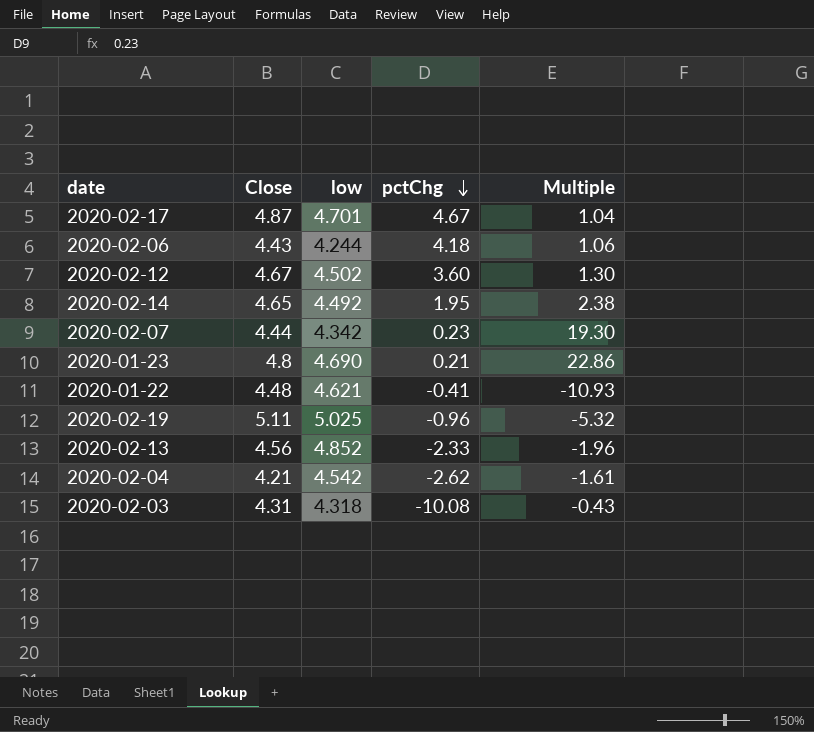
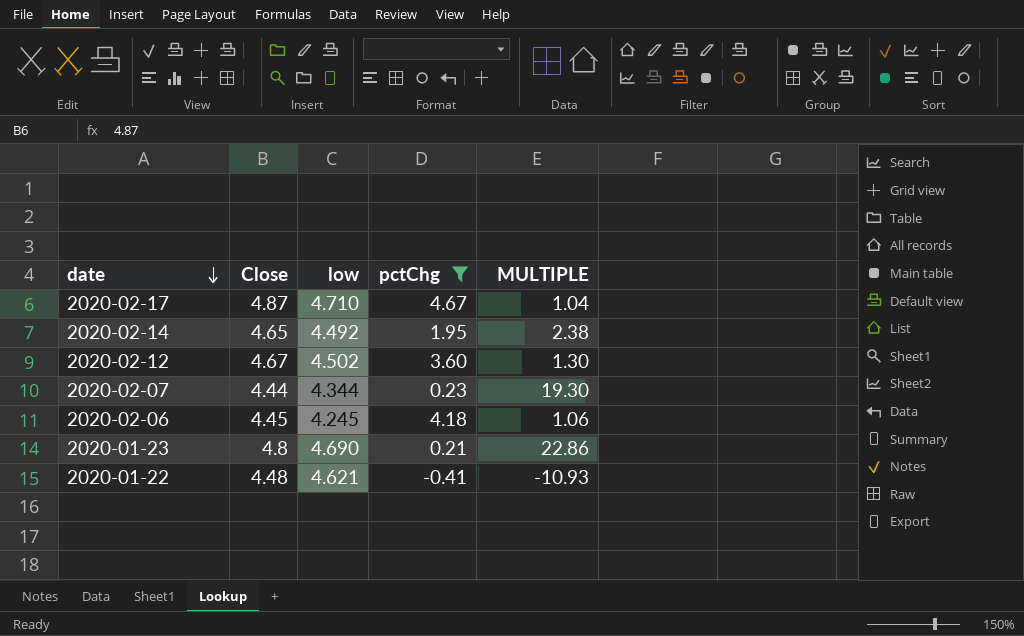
filter: none -> pctChg >= -0.41
row order: pctChg descending -> date descending
column name: Multiple -> MULTIPLE
2020-02-17 | low: 4.701 -> 4.710
2020-02-07 | low: 4.342 -> 4.344
2020-02-06 | Close: 4.43 -> 4.45
2020-02-06 | low: 4.244 -> 4.245

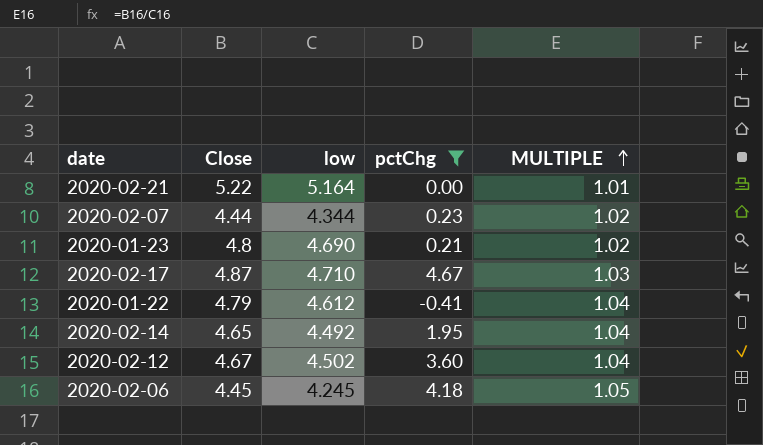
row order: date descending -> MULTIPLE ascending
column MULTIPLE | formula: [Close] / [pctChg] -> [Close] / [low]
row 2020-02-21: none -> 5.22 | 5.164 | 0.00 | 1.01
2020-01-22 | Close: 4.48 -> 4.79
2020-01-22 | low: 4.621 -> 4.612

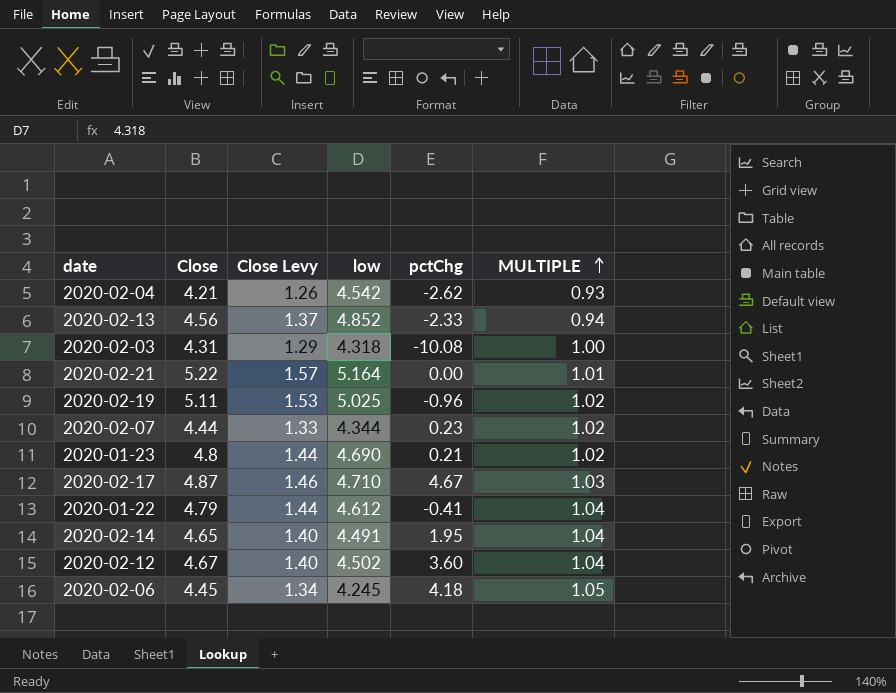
filter: pctChg >= -0.41 -> none
column Close Levy | formula: none -> [Close] * 0.3
2020-02-14 | low: 4.492 -> 4.491

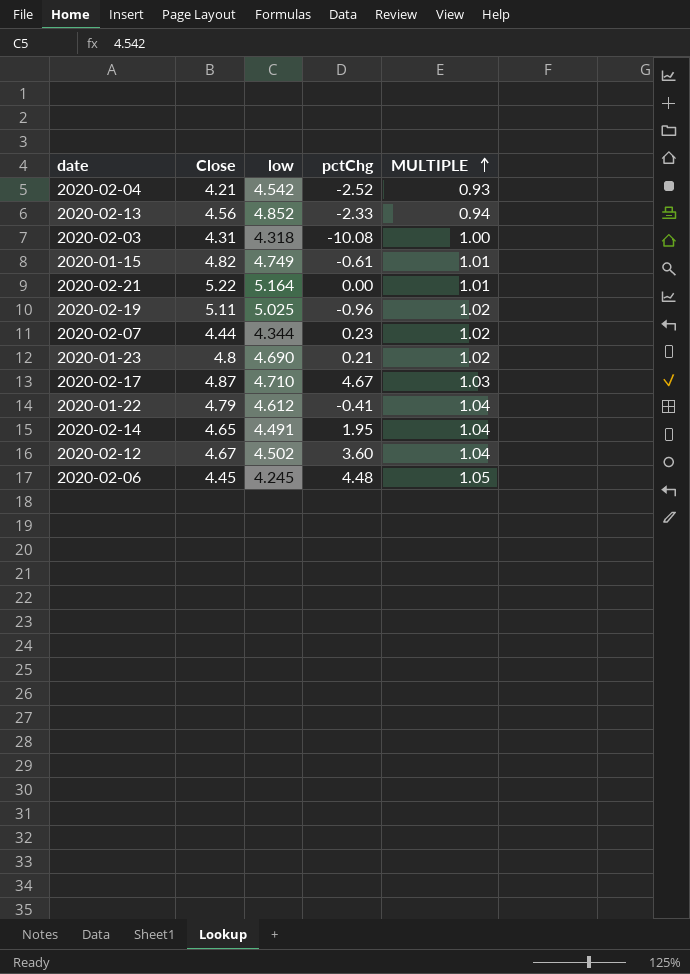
column Close Levy | formula: [Close] * 0.3 -> none
2020-02-04 | pctChg: -2.62 -> -2.52
row 2020-01-15: none -> 4.82 | 4.749 | -0.61 | 1.01
2020-02-06 | pctChg: 4.18 -> 4.48

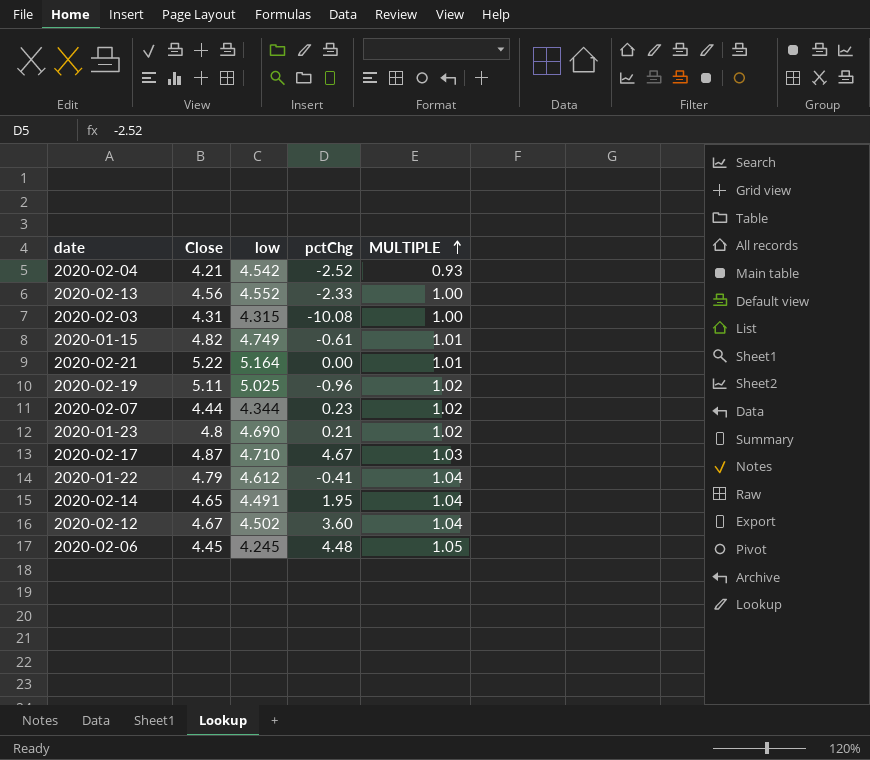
2020-02-13 | low: 4.852 -> 4.552
2020-02-13 | MULTIPLE: 0.94 -> 1.00
2020-02-03 | low: 4.318 -> 4.315

